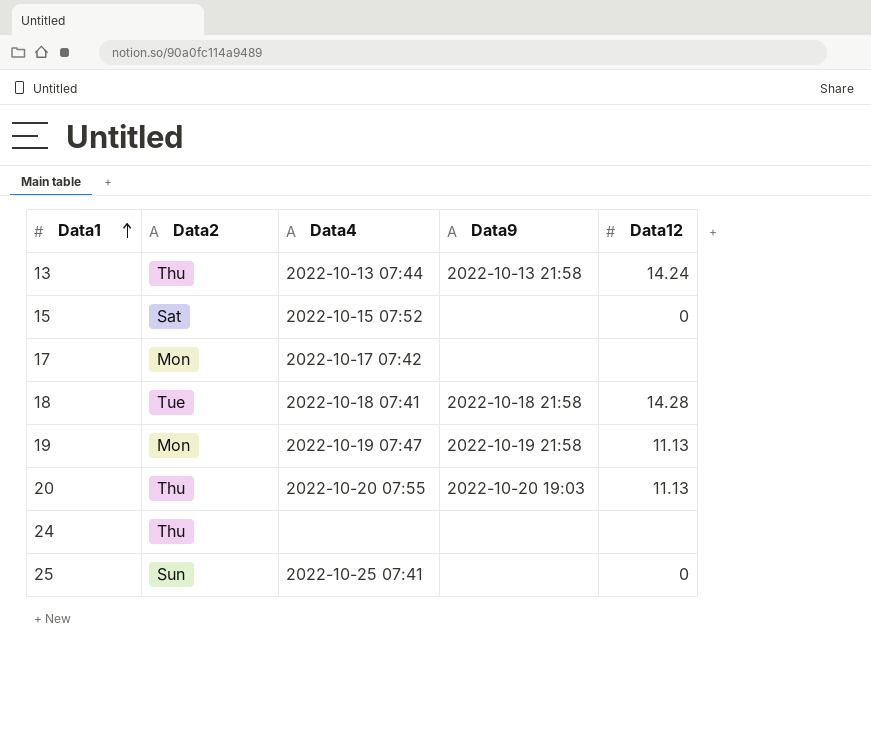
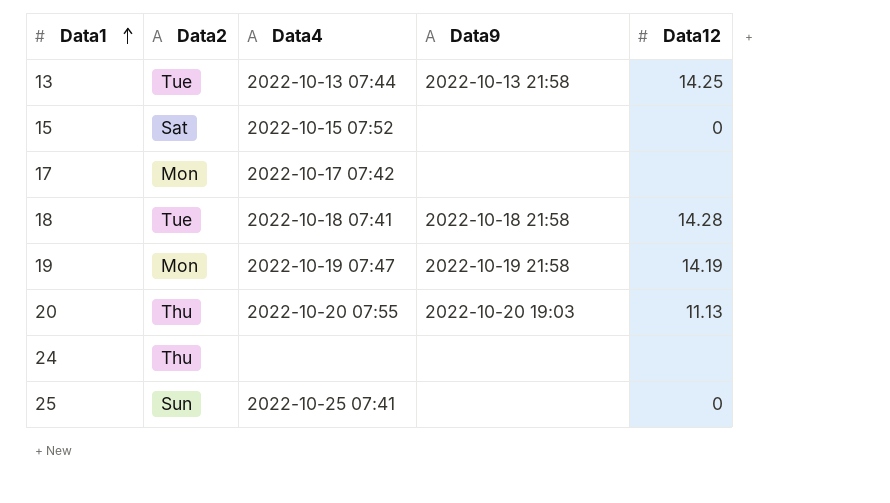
13 | Data2: Thu -> Tue
13 | Data12: 14.24 -> 14.25
19 | Data12: 11.13 -> 14.19

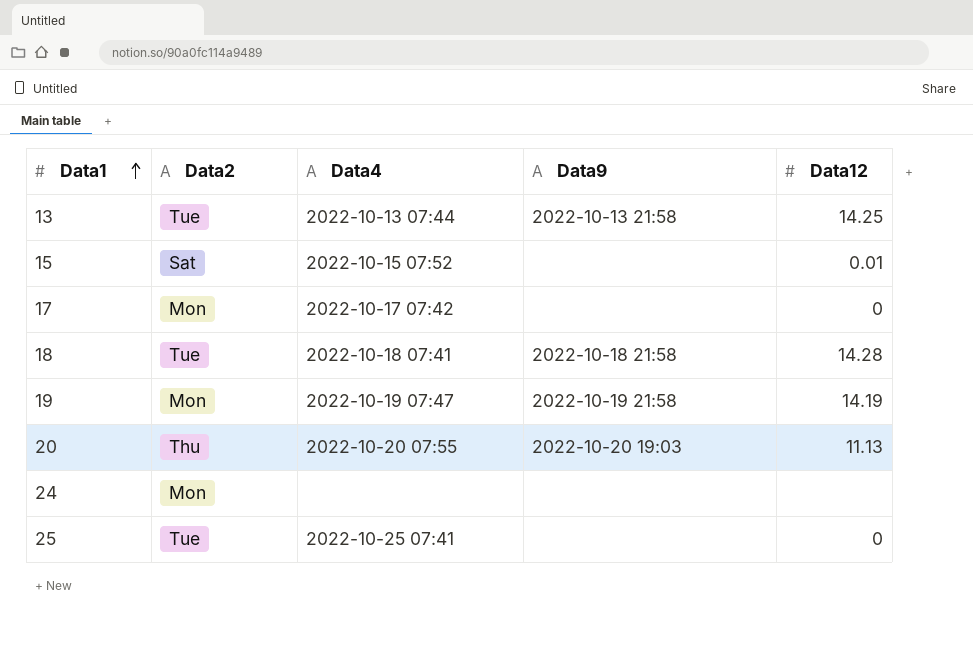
15 | Data12: 0 -> 0.01
17 | Data12: none -> 0
24 | Data2: Thu -> Mon
25 | Data2: Sun -> Tue

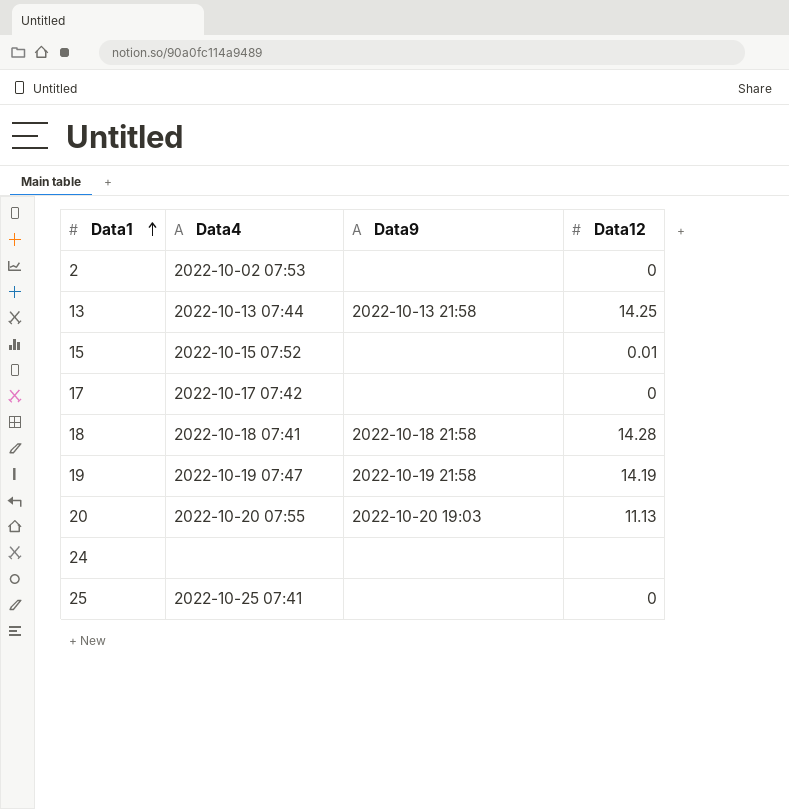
column Data2 | position: 2 -> none
row 2: none -> 2022-10-02 07:53 | none | 0

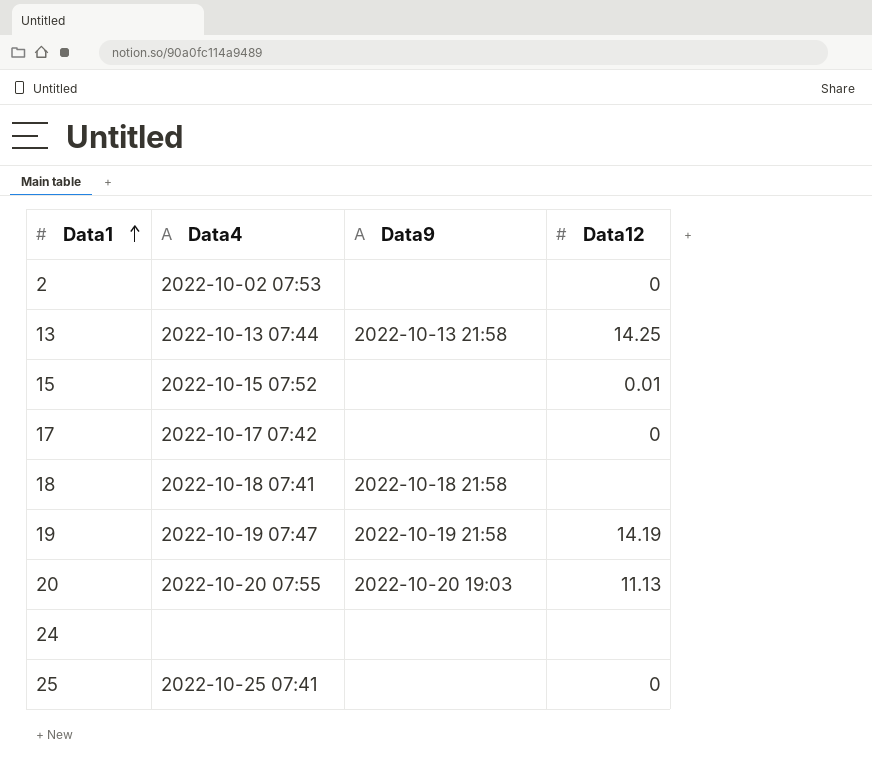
18 | Data12: 14.28 -> none

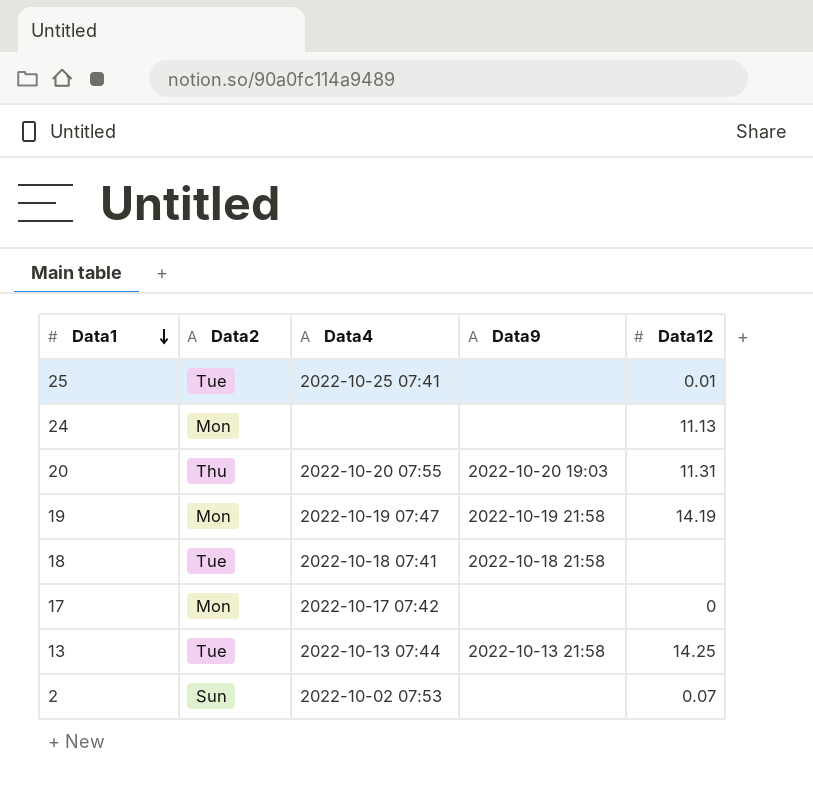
row order: Data1 ascending -> Data1 descending
column Data2 | position: none -> 2
row 15: 2022-10-15 07:52 | none | 0.01 -> none
25 | Data12: 0 -> 0.01
24 | Data12: none -> 11.13
20 | Data12: 11.13 -> 11.31
2 | Data12: 0 -> 0.07

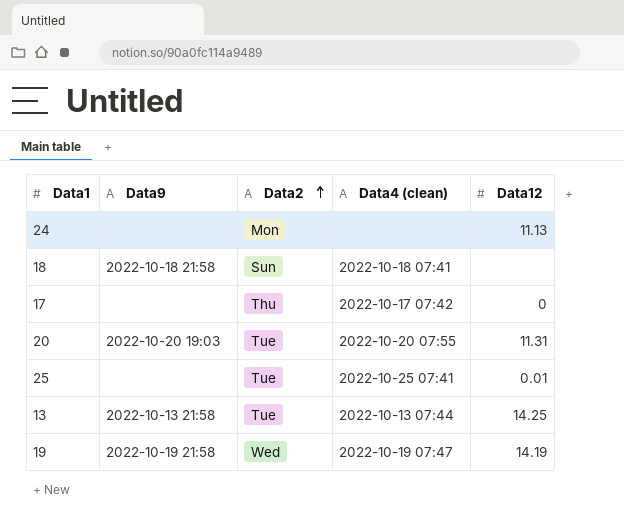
row order: Data1 descending -> Data2 ascending
column Data9 | position: 4 -> 2
column name: Data4 -> Data4 (clean)
row 2: Sun | 2022-10-02 07:53 | none | 0.07 -> none
18 | Data2: Tue -> Sun
17 | Data2: Mon -> Thu
20 | Data2: Thu -> Tue
19 | Data2: Mon -> Wed

